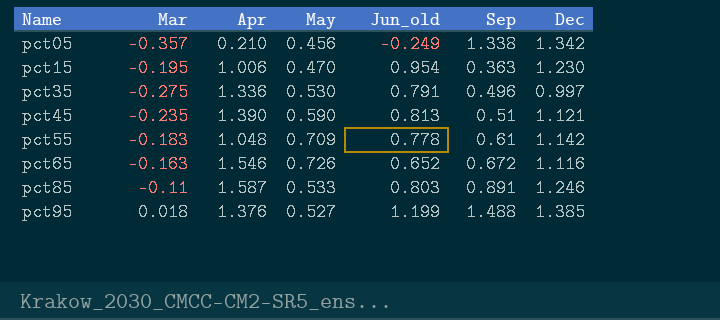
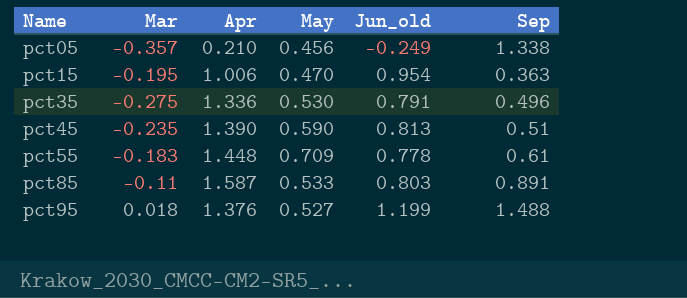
column Dec | position: 7 -> none
row pct65: -0.163 | 1.546 | 0.726 | 0.652 | 0.672 | 1.116 -> none
pct55 | Apr: 1.048 -> 1.448

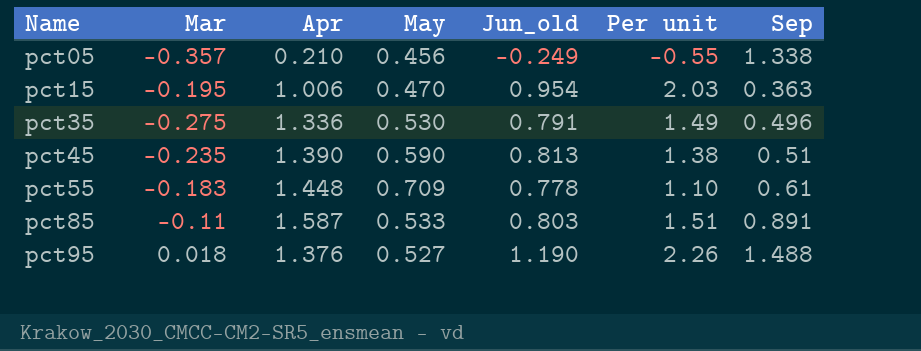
column Per unit | formula: none -> [Jun_old] / [May]
pct95 | Jun_old: 1.199 -> 1.190

